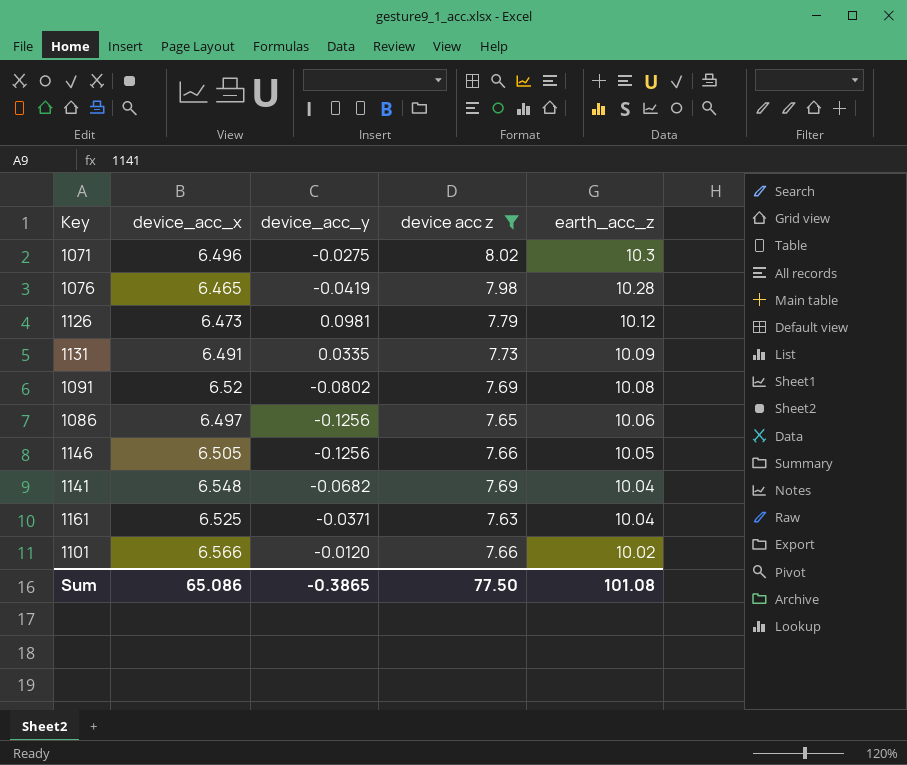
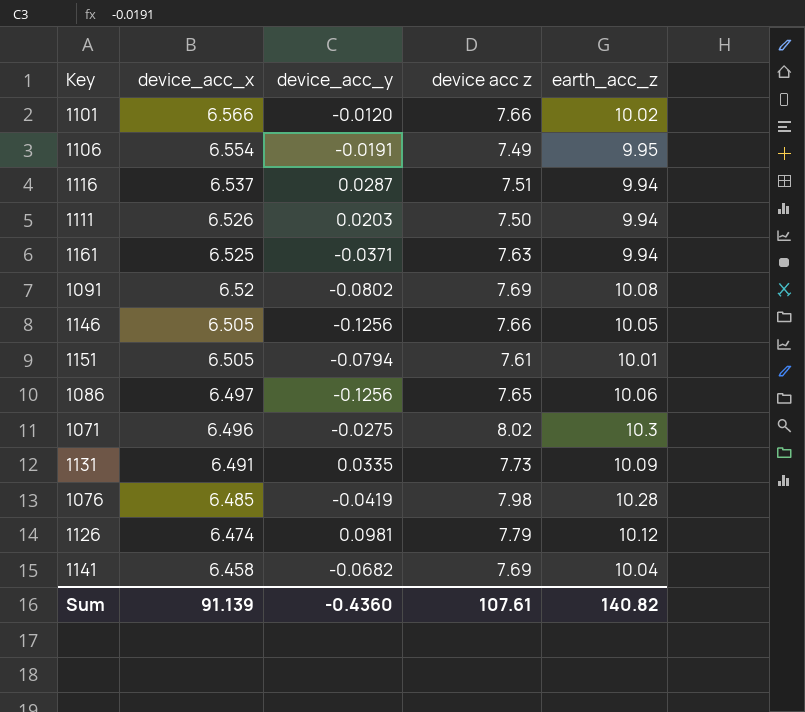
filter: device acc z >= 7.63 -> none
row order: earth_acc_z descending -> device_acc_x descending
1161 | earth_acc_z: 10.04 -> 9.94
1076 | device_acc_x: 6.465 -> 6.485
1126 | device_acc_x: 6.473 -> 6.474
1141 | device_acc_x: 6.548 -> 6.458
Sum | device_acc_x: 65.086 -> 91.139
Sum | device_acc_y: -0.3865 -> -0.4360
Sum | device acc z: 77.50 -> 107.61
Sum | earth_acc_z: 101.08 -> 140.82

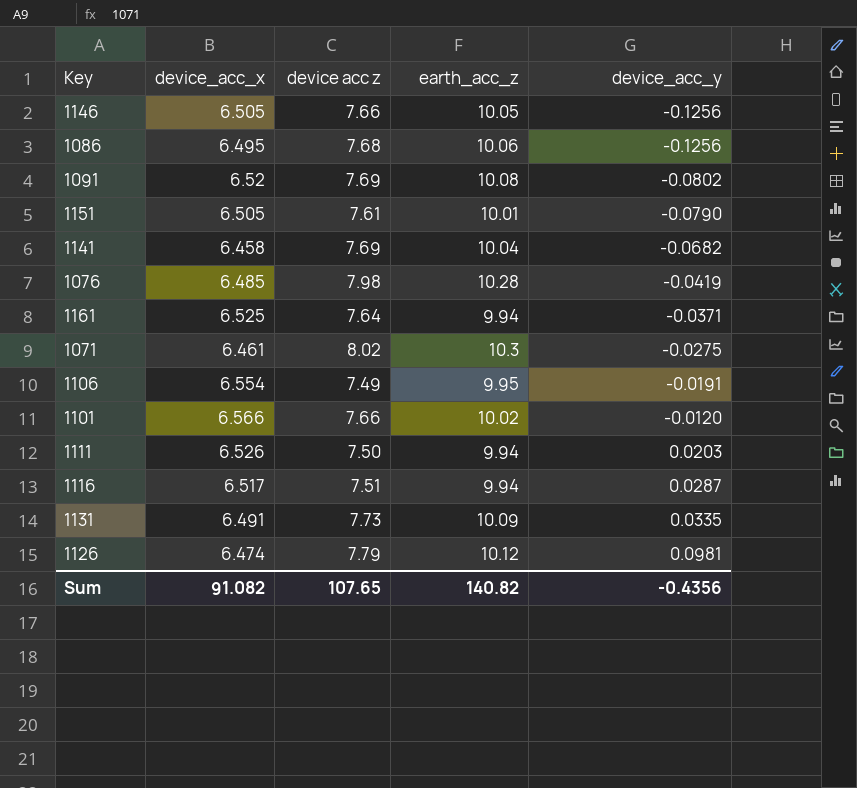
row order: device_acc_x descending -> device_acc_y ascending
column device_acc_y | position: 3 -> 5
1086 | device_acc_x: 6.497 -> 6.495
1086 | device acc z: 7.65 -> 7.68
1151 | device_acc_y: -0.0794 -> -0.0790
1161 | device acc z: 7.63 -> 7.64
1071 | device_acc_x: 6.496 -> 6.461
1116 | device_acc_x: 6.537 -> 6.517
Sum | device_acc_x: 91.139 -> 91.082
Sum | device acc z: 107.61 -> 107.65
Sum | device_acc_y: -0.4360 -> -0.4356

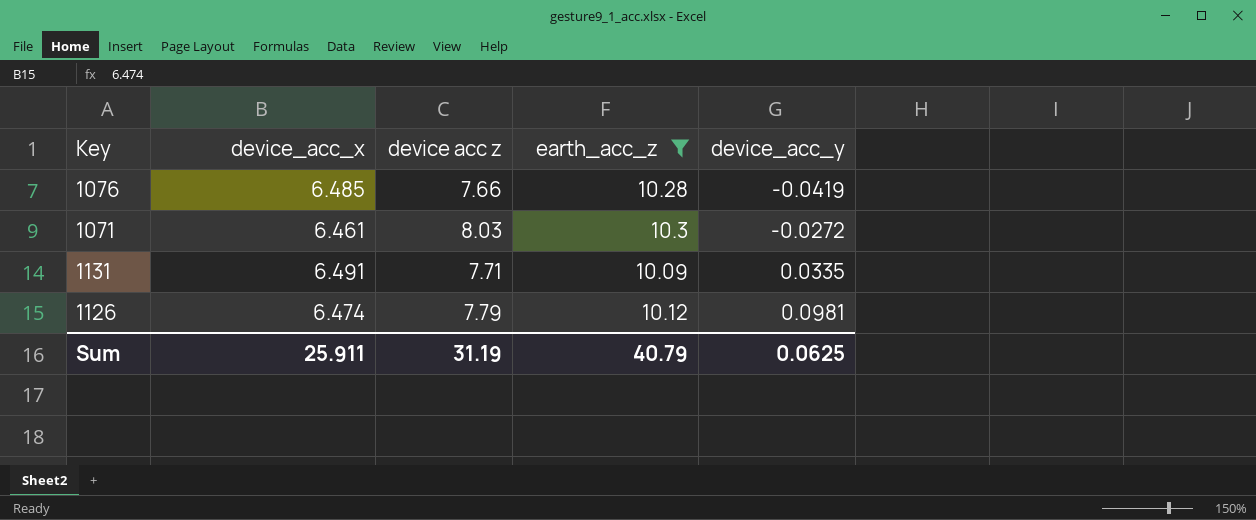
filter: none -> earth_acc_z >= 10.09
1076 | device acc z: 7.98 -> 7.66
1071 | device acc z: 8.02 -> 8.03
1071 | device_acc_y: -0.0275 -> -0.0272
1131 | device acc z: 7.73 -> 7.71
Sum | device_acc_x: 91.082 -> 25.911
Sum | device acc z: 107.65 -> 31.19
Sum | earth_acc_z: 140.82 -> 40.79
Sum | device_acc_y: -0.4356 -> 0.0625

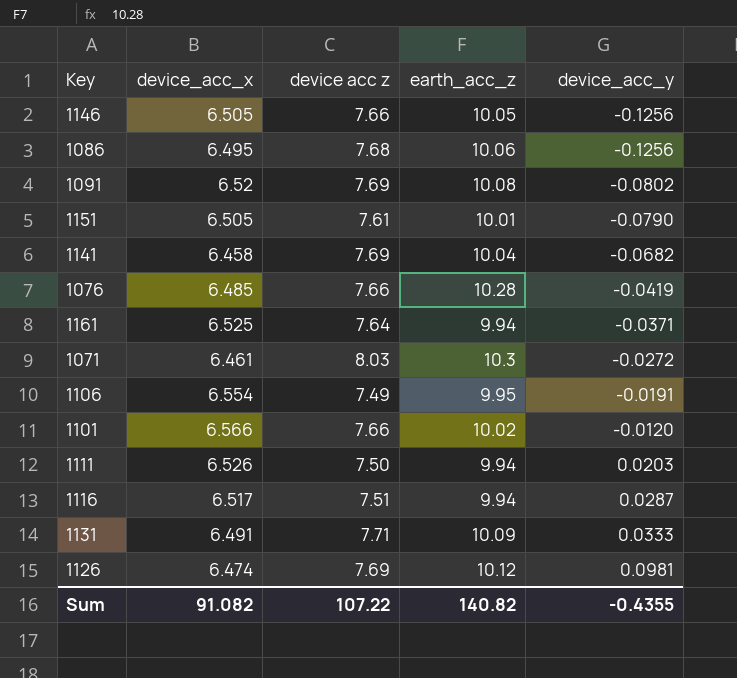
filter: earth_acc_z >= 10.09 -> none
1131 | device_acc_y: 0.0335 -> 0.0333
1126 | device acc z: 7.79 -> 7.69
Sum | device_acc_x: 25.911 -> 91.082
Sum | device acc z: 31.19 -> 107.22
Sum | earth_acc_z: 40.79 -> 140.82
Sum | device_acc_y: 0.0625 -> -0.4355

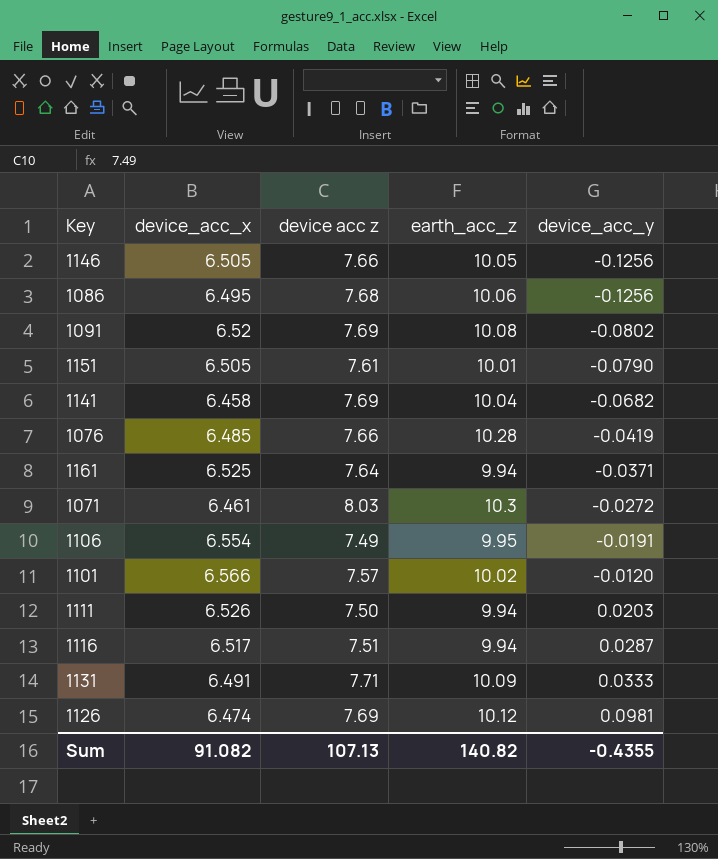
1101 | device acc z: 7.66 -> 7.57
Sum | device acc z: 107.22 -> 107.13

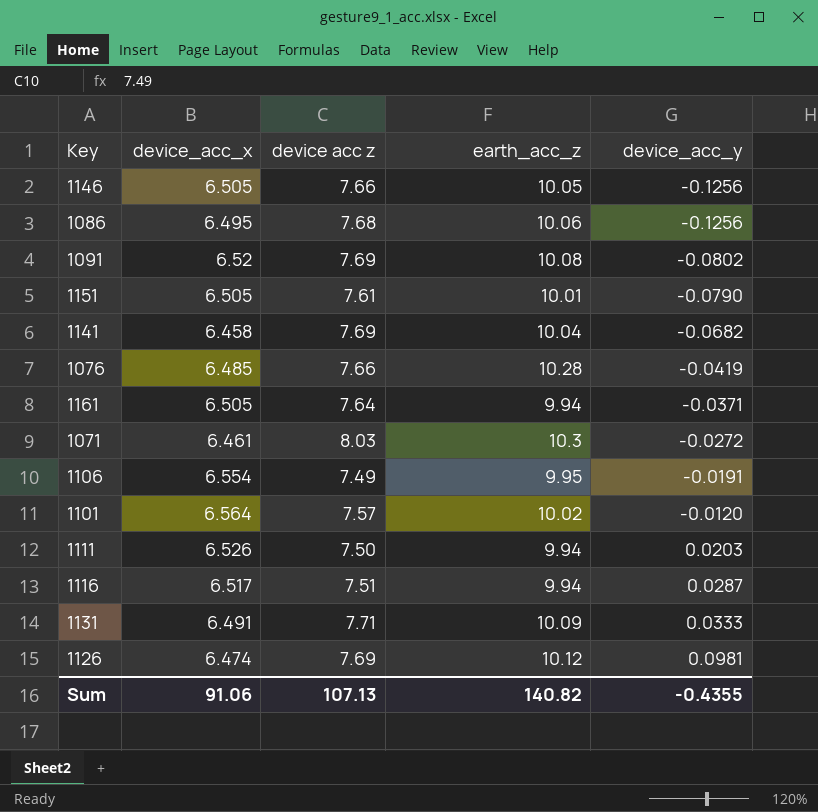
1161 | device_acc_x: 6.525 -> 6.505
1101 | device_acc_x: 6.566 -> 6.564
Sum | device_acc_x: 91.082 -> 91.06

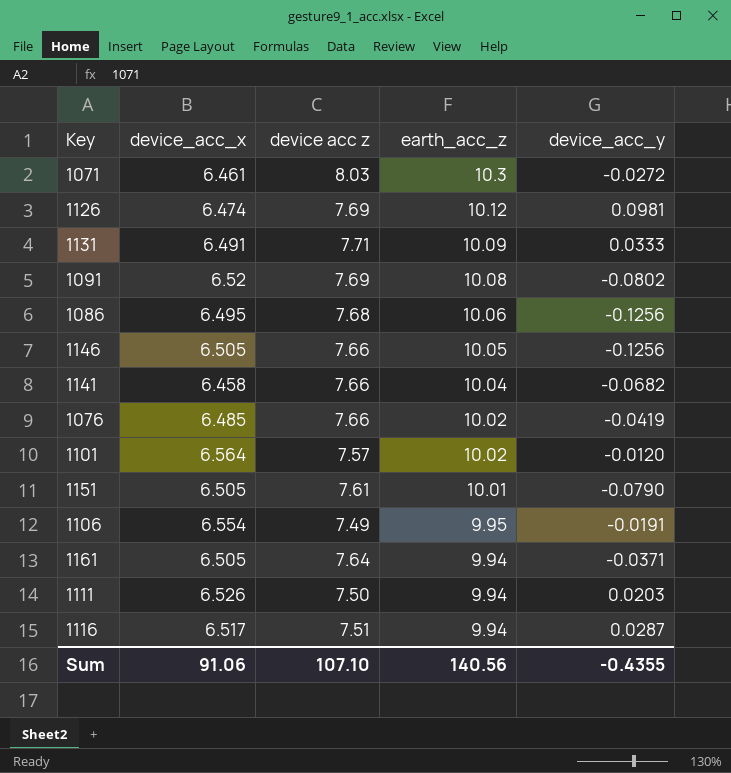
row order: device_acc_y ascending -> earth_acc_z descending
1141 | device acc z: 7.69 -> 7.66
1076 | earth_acc_z: 10.28 -> 10.02
Sum | device acc z: 107.13 -> 107.10
Sum | earth_acc_z: 140.82 -> 140.56

